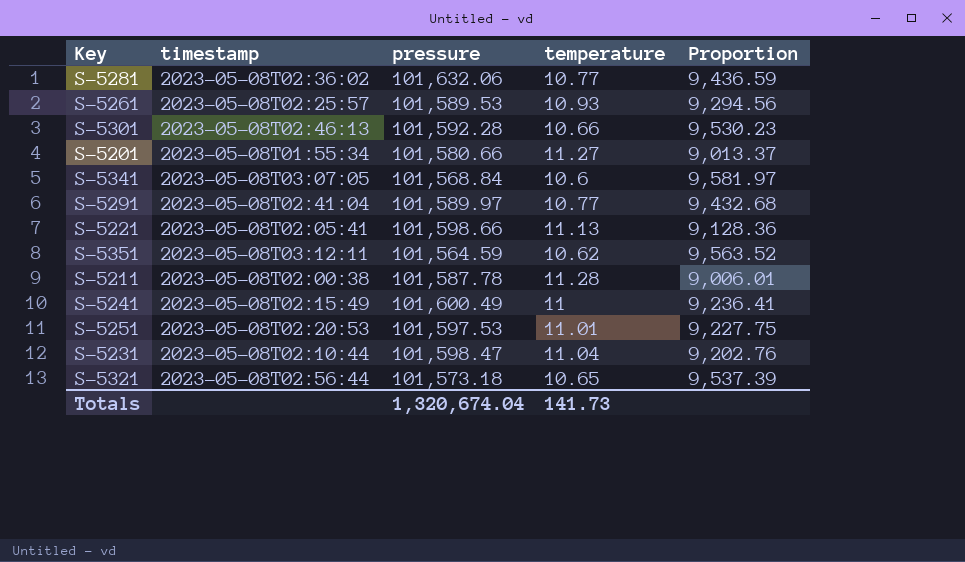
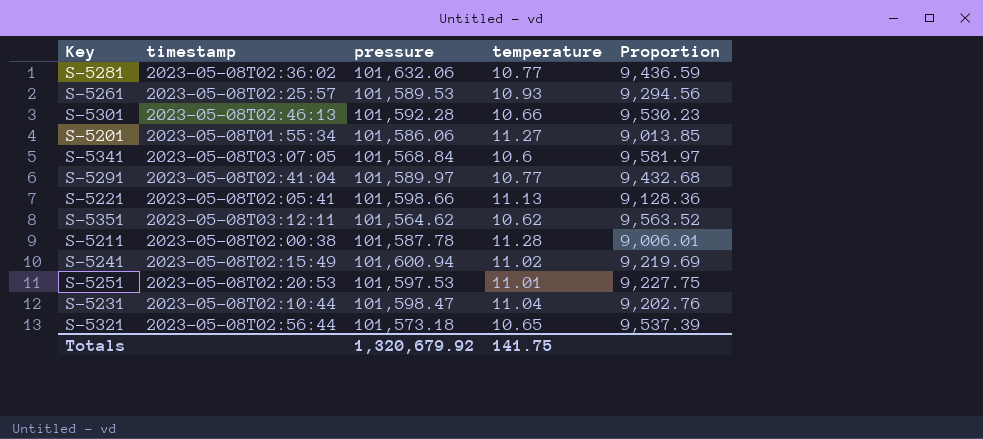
S-5201 | pressure: 101,580.66 -> 101,586.06
S-5201 | Proportion: 9,013.37 -> 9,013.85
S-5351 | pressure: 101,564.59 -> 101,564.62
S-5241 | pressure: 101,600.49 -> 101,600.94
S-5241 | temperature: 11 -> 11.02
S-5241 | Proportion: 9,236.41 -> 9,219.69
Totals | pressure: 1,320,674.04 -> 1,320,679.92
Totals | temperature: 141.73 -> 141.75

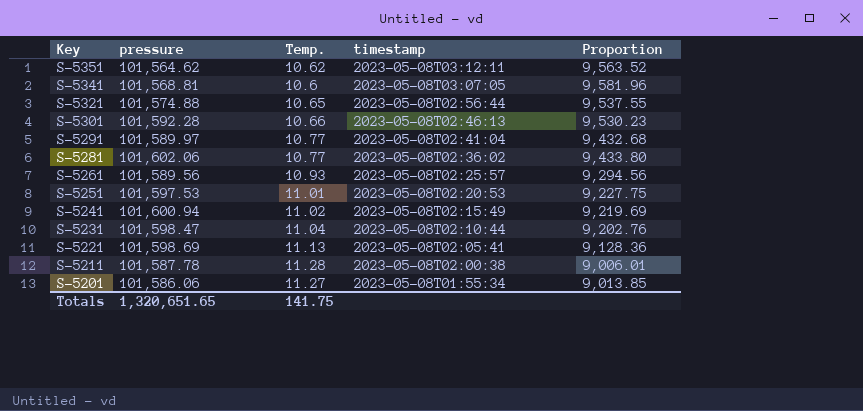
row order: none -> Key descending
column name: temperature -> Temp.
column timestamp | position: 2 -> 4
S-5341 | pressure: 101,568.84 -> 101,568.81
S-5341 | Proportion: 9,581.97 -> 9,581.96
S-5321 | pressure: 101,573.18 -> 101,574.88
S-5321 | Proportion: 9,537.39 -> 9,537.55
S-5281 | pressure: 101,632.06 -> 101,602.06
S-5281 | Proportion: 9,436.59 -> 9,433.80
S-5261 | pressure: 101,589.53 -> 101,589.56
S-5221 | pressure: 101,598.66 -> 101,598.69
Totals | pressure: 1,320,679.92 -> 1,320,651.65

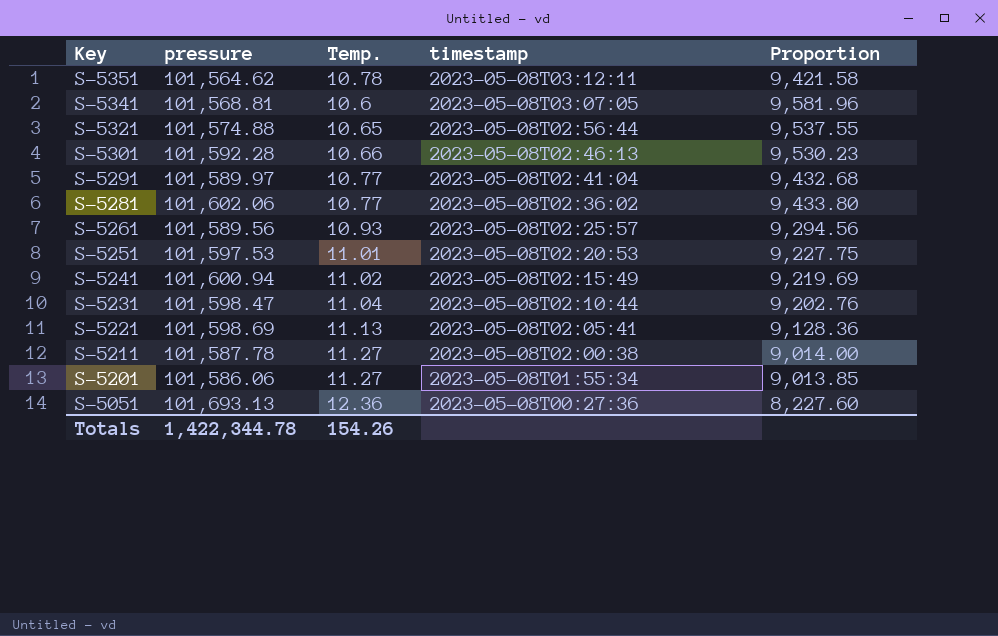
S-5351 | Temp.: 10.62 -> 10.78
S-5351 | Proportion: 9,563.52 -> 9,421.58
S-5211 | Temp.: 11.28 -> 11.27
S-5211 | Proportion: 9,006.01 -> 9,014.00
row S-5051: none -> 101,693.13 | 12.36 | 2023-05-08T00:27:36 | 8,227.60
Totals | pressure: 1,320,651.65 -> 1,422,344.78
Totals | Temp.: 141.75 -> 154.26

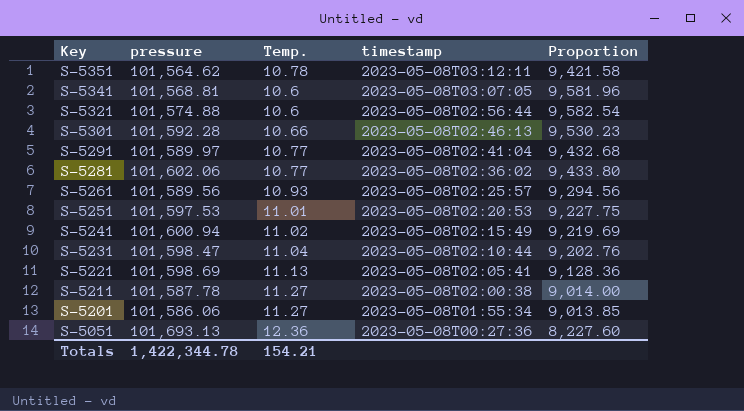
S-5321 | Temp.: 10.65 -> 10.6
S-5321 | Proportion: 9,537.55 -> 9,582.54
Totals | Temp.: 154.26 -> 154.21

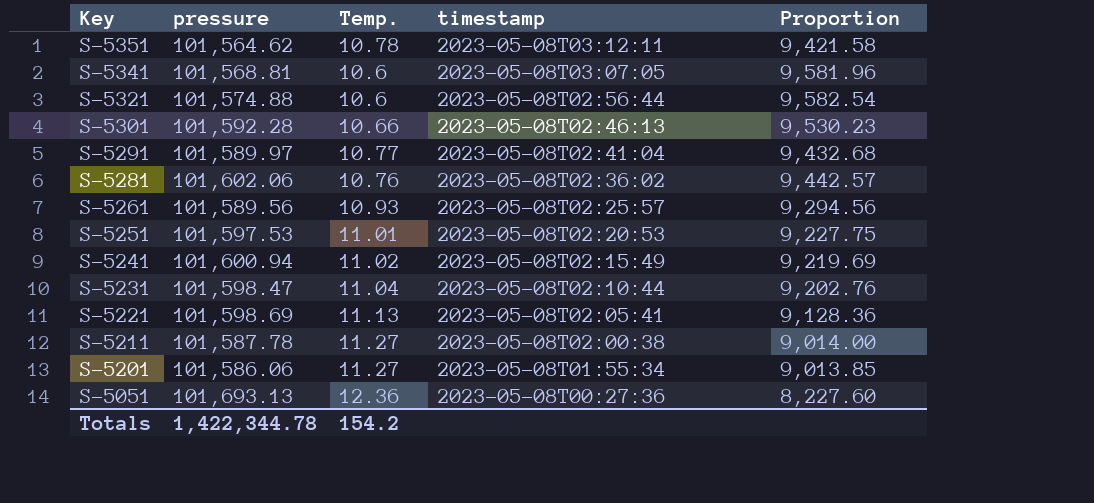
S-5281 | Temp.: 10.77 -> 10.76
S-5281 | Proportion: 9,433.80 -> 9,442.57
Totals | Temp.: 154.21 -> 154.2

